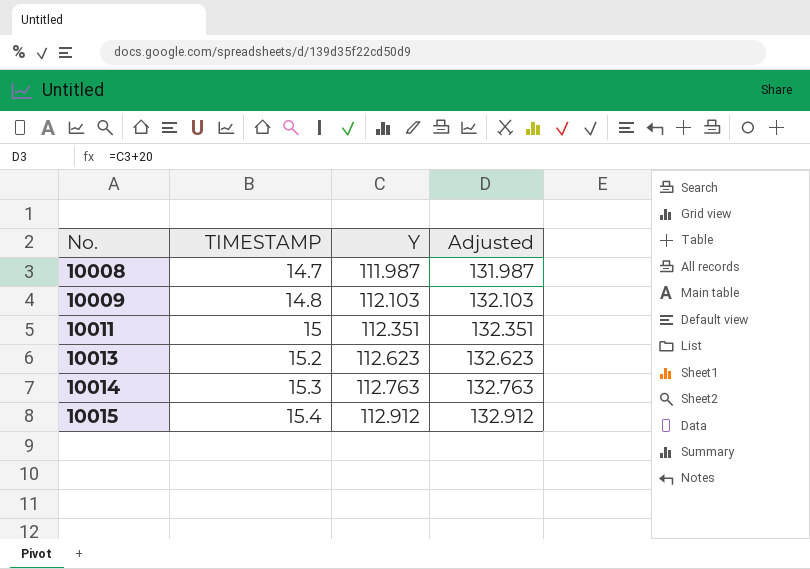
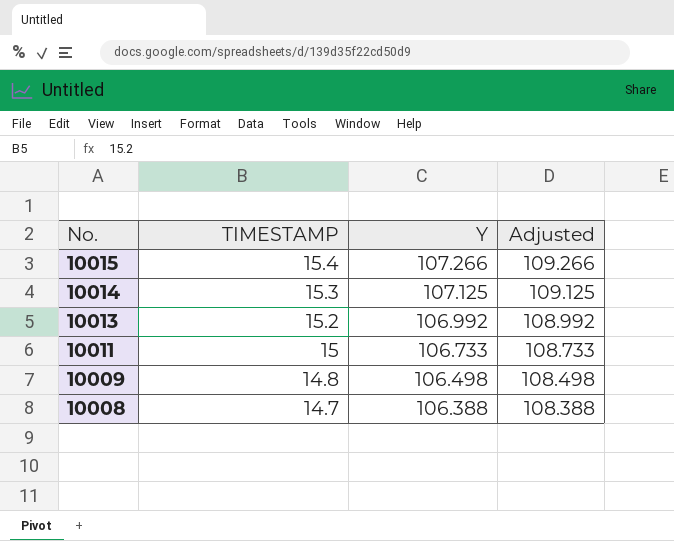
row order: No. ascending -> No. descending
column Adjusted | formula: [Y] + 20 -> [Y] + 2
10015 | Y: 112.912 -> 107.266
10014 | Y: 112.763 -> 107.125
10013 | Y: 112.623 -> 106.992
10011 | Y: 112.351 -> 106.733
10009 | Y: 112.103 -> 106.498
10008 | Y: 111.987 -> 106.388

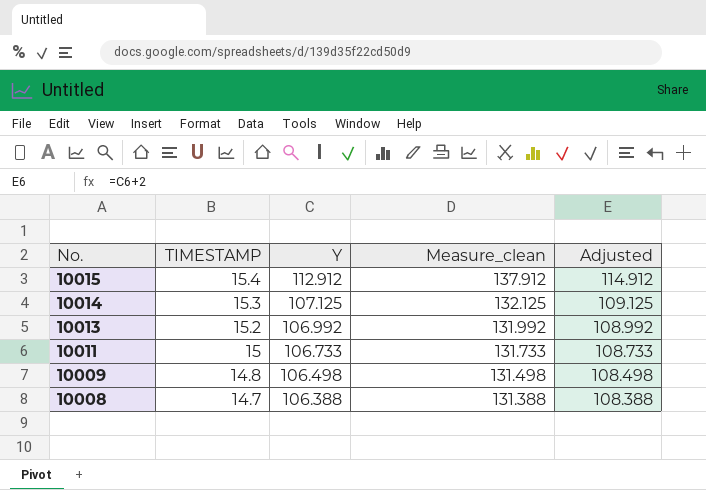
column Measure_clean | formula: none -> [Y] + 25
10015 | Y: 107.266 -> 112.912
10015 | Adjusted: 109.266 -> 114.912

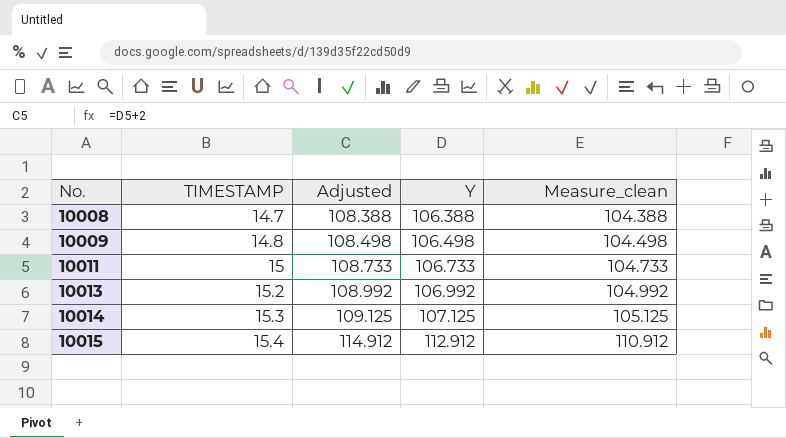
row order: No. descending -> No. ascending
column Adjusted | position: 5 -> 3
column Measure_clean | formula: [Y] + 25 -> [Y] - 2

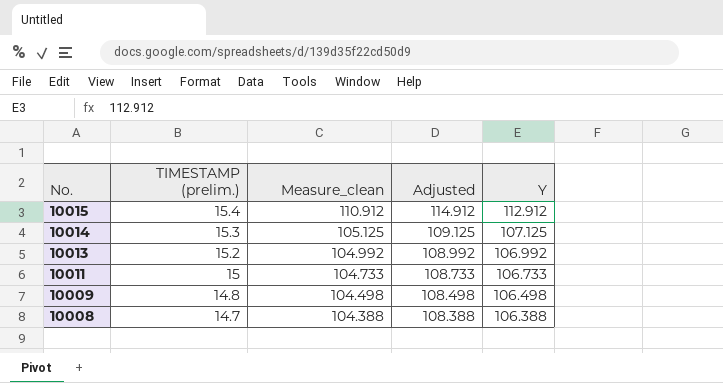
row order: No. ascending -> No. descending
column name: TIMESTAMP -> TIMESTAMP (prelim.)
column Measure_clean | position: 5 -> 3

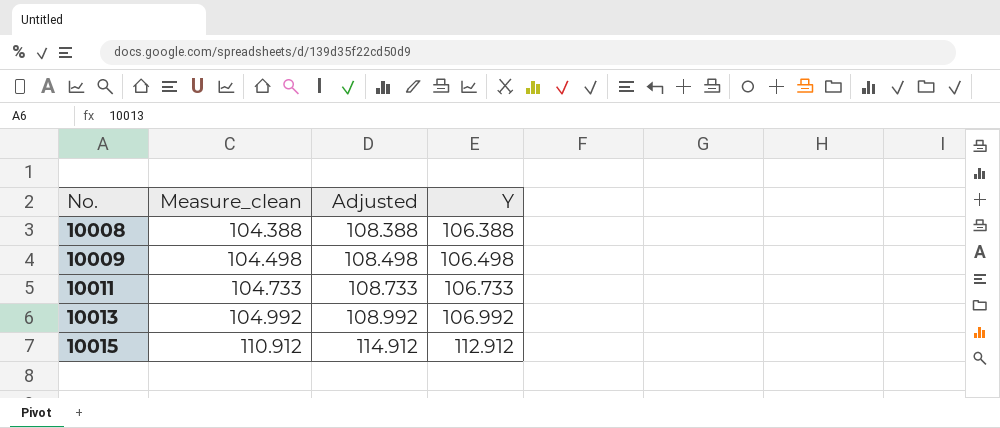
row order: No. descending -> No. ascending
column TIMESTAMP (prelim.) | position: 2 -> none
row 10014: 15.3 | 105.125 | 109.125 | 107.125 -> none

